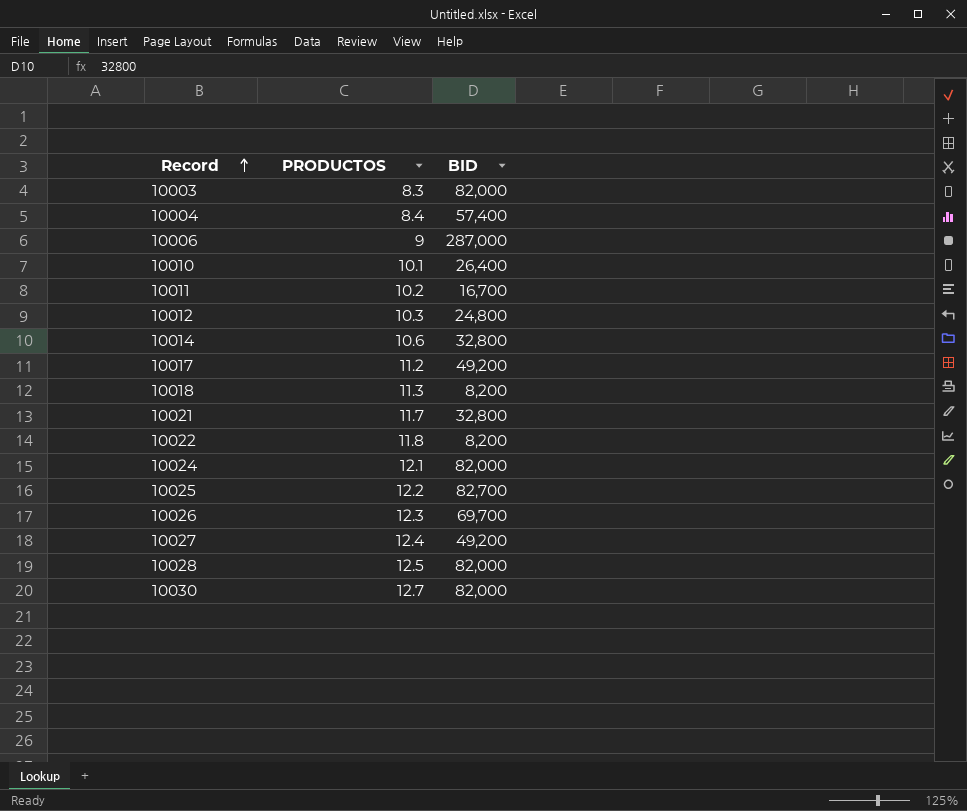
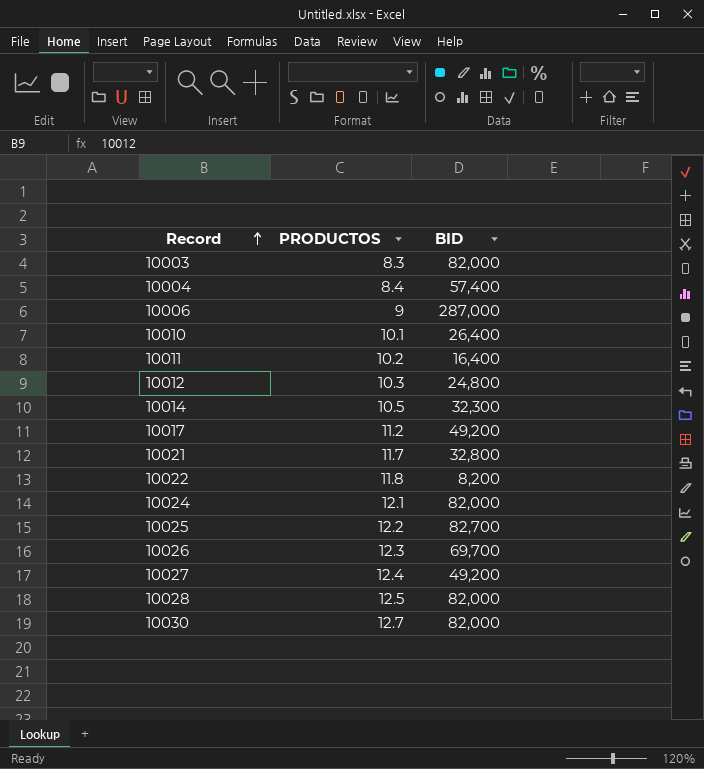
row 10018: 11.3 | 8,200 -> none
10011 | BID: 16,700 -> 16,400
10014 | PRODUCTOS: 10.6 -> 10.5
10014 | BID: 32,800 -> 32,300

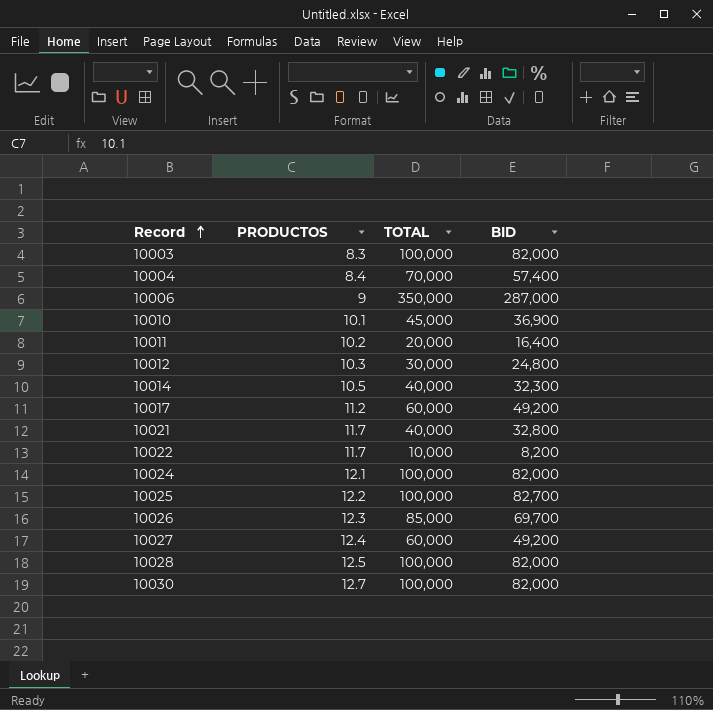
column TOTAL | position: none -> 3
10010 | BID: 26,400 -> 36,900
10022 | PRODUCTOS: 11.8 -> 11.7

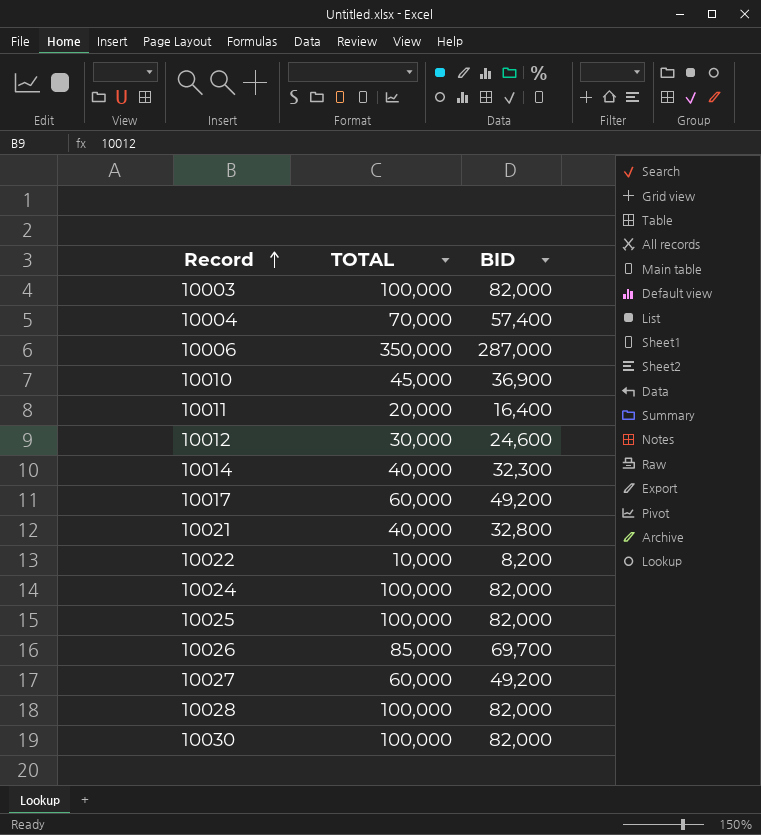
column PRODUCTOS | position: 2 -> none
10012 | BID: 24,800 -> 24,600
10025 | BID: 82,700 -> 82,000

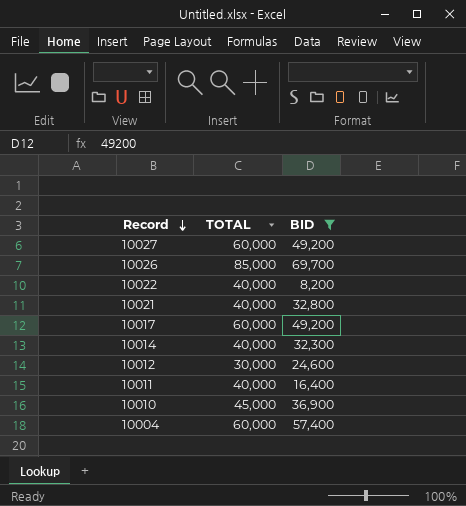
filter: none -> BID <= 69,700
row order: Record ascending -> Record descending
10022 | TOTAL: 10,000 -> 40,000
10011 | TOTAL: 20,000 -> 40,000
10004 | TOTAL: 70,000 -> 60,000

